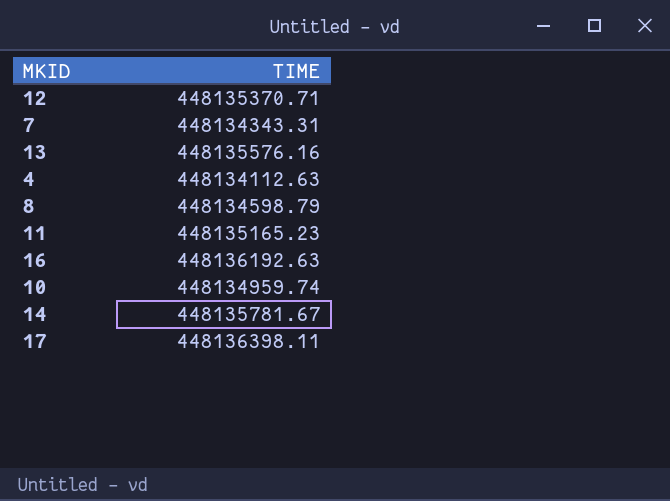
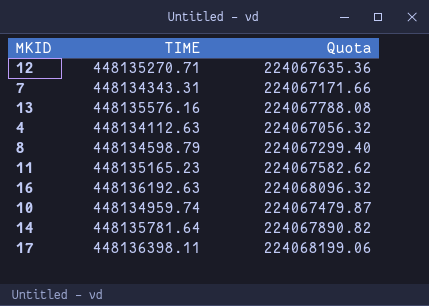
column Quota | formula: none -> [TIME] * 0.5
12 | TIME: 448135370.71 -> 448135270.71
14 | TIME: 448135781.67 -> 448135781.64

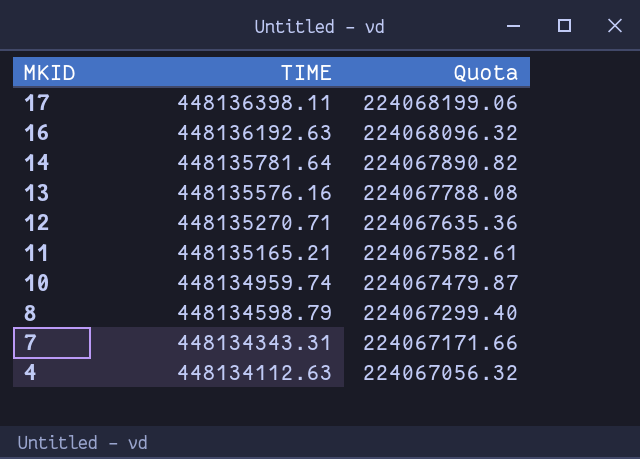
row order: none -> MKID descending
11 | TIME: 448135165.23 -> 448135165.21
11 | Quota: 224067582.62 -> 224067582.61

